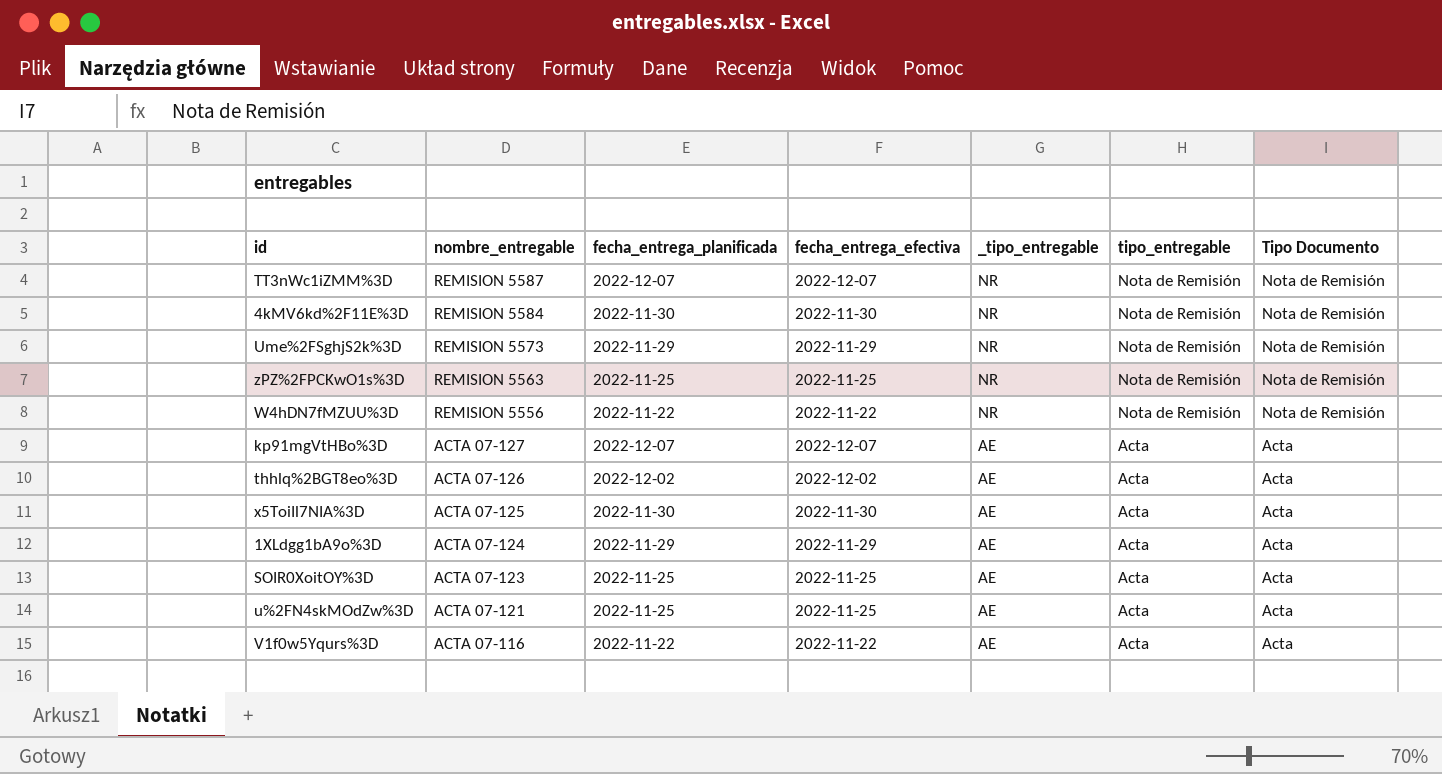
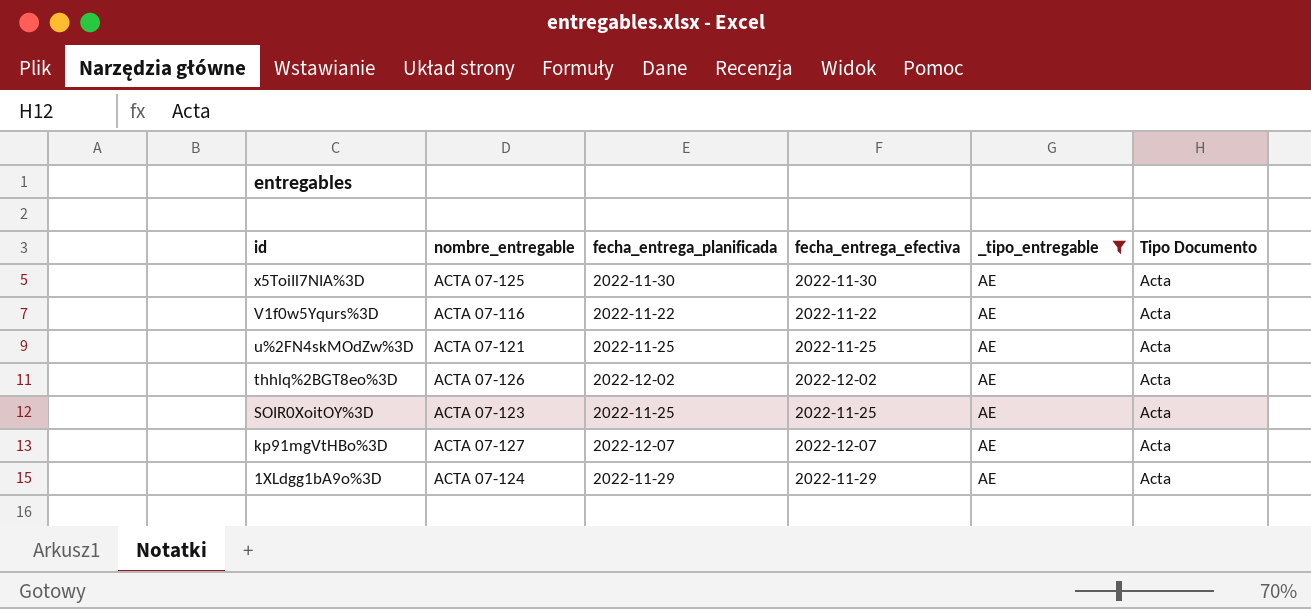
filter: none -> _tipo_entregable = AE
row order: nombre_entregable descending -> id descending
column tipo_entregable | position: 6 -> none

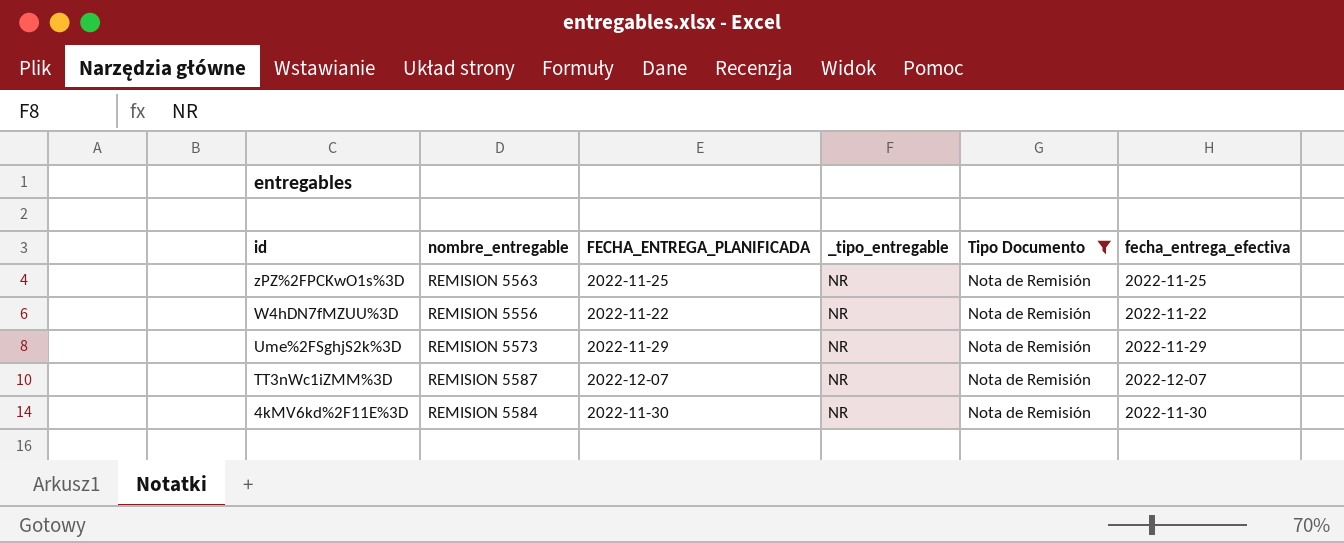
filter: _tipo_entregable = AE -> Tipo Documento = Nota de Remisión
column name: fecha_entrega_planificada -> FECHA_ENTREGA_PLANIFICADA
column fecha_entrega_efectiva | position: 4 -> 6

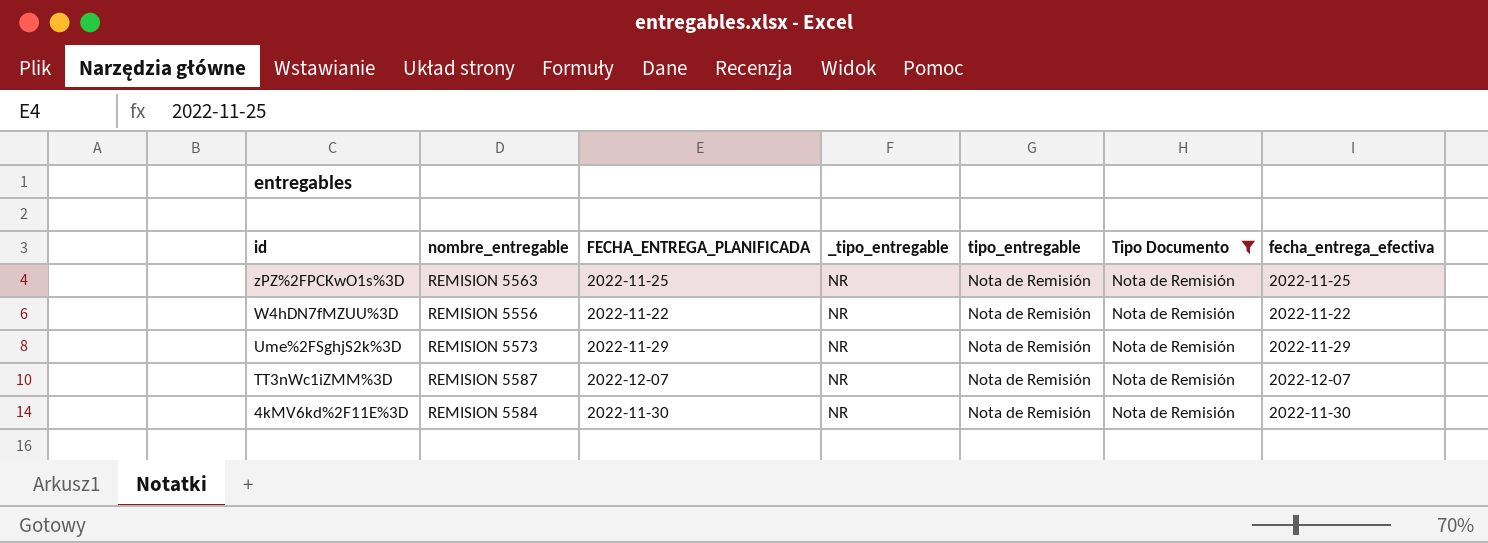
column tipo_entregable | position: none -> 5

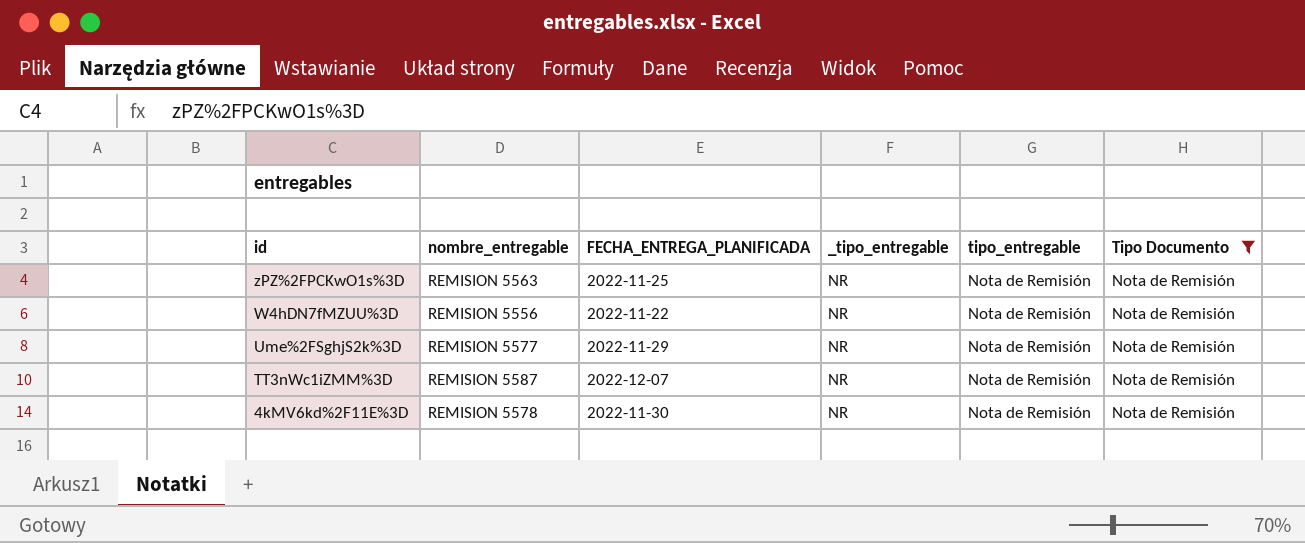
column fecha_entrega_efectiva | position: 7 -> none
Ume%2FSghjS2k%3D | nombre_entregable: REMISION 5573 -> REMISION 5577
4kMV6kd%2F11E%3D | nombre_entregable: REMISION 5584 -> REMISION 5578

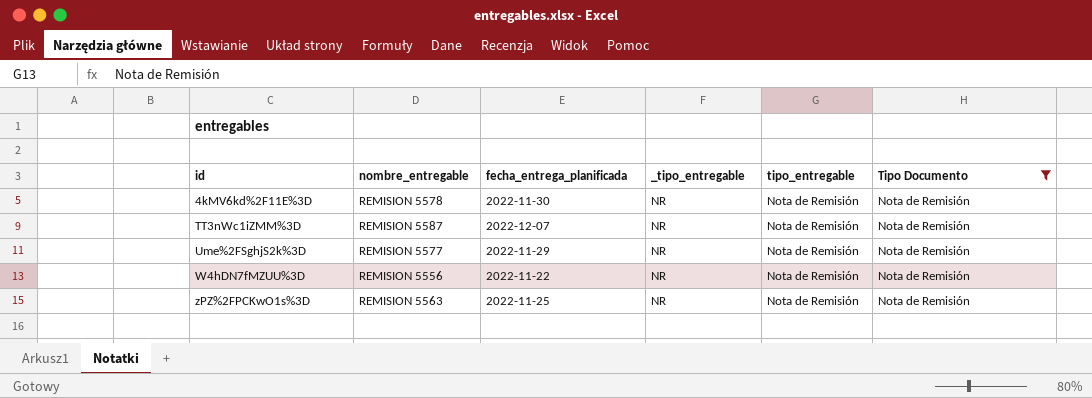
row order: id descending -> id ascending
column name: FECHA_ENTREGA_PLANIFICADA -> fecha_entrega_planificada

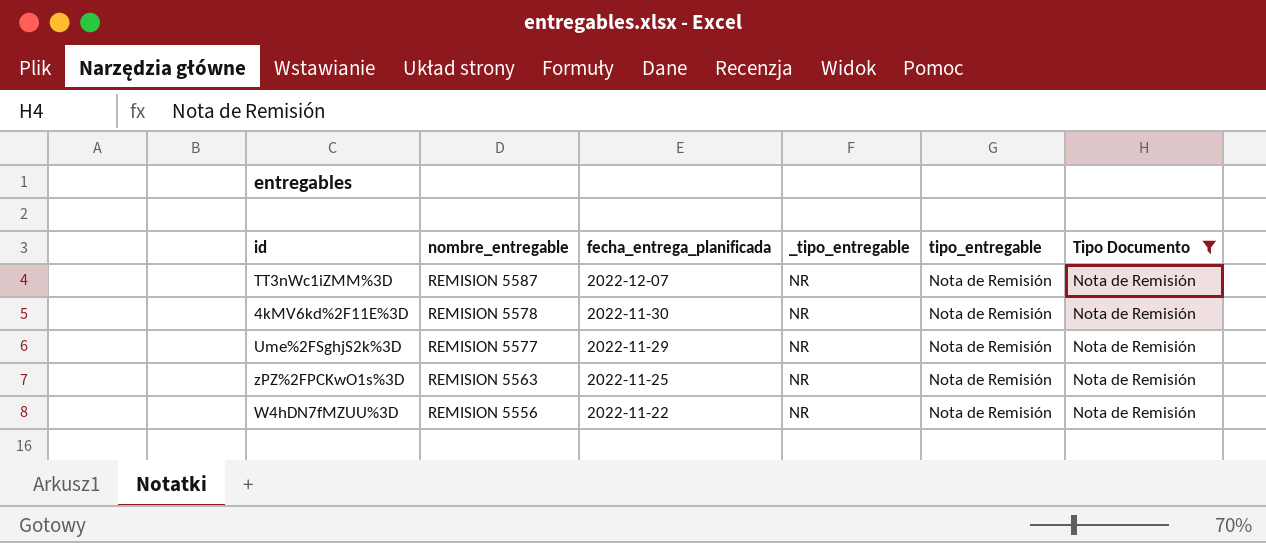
row order: id ascending -> nombre_entregable descending

